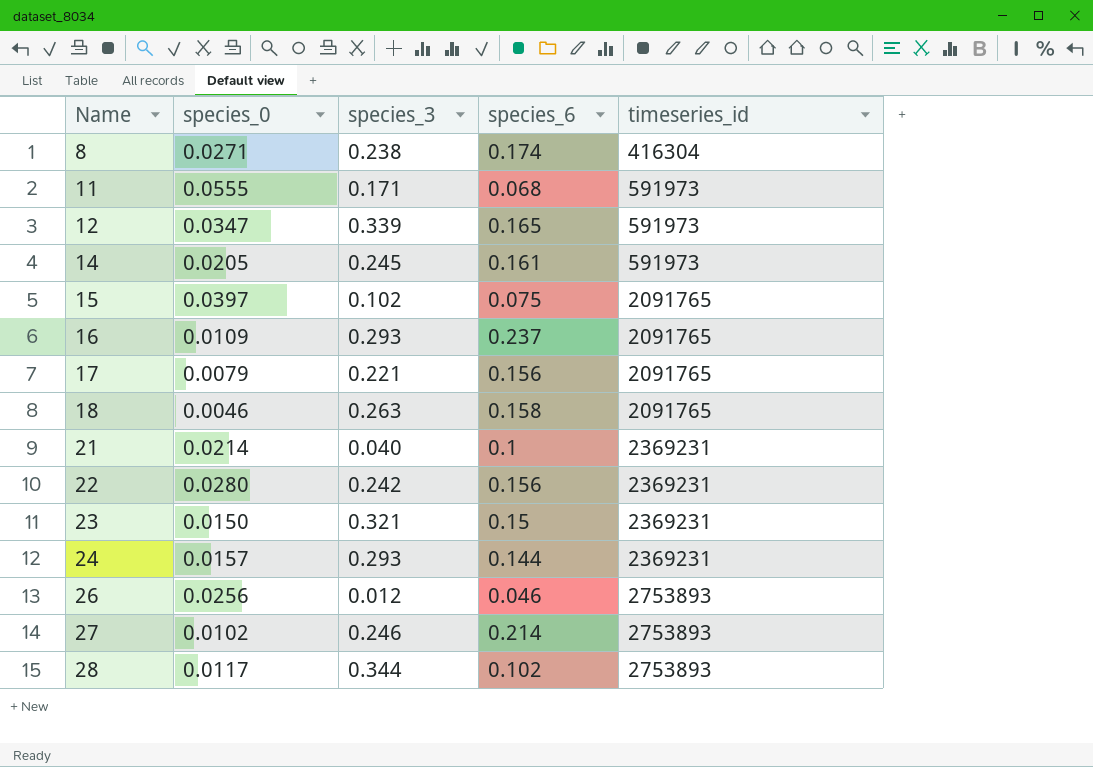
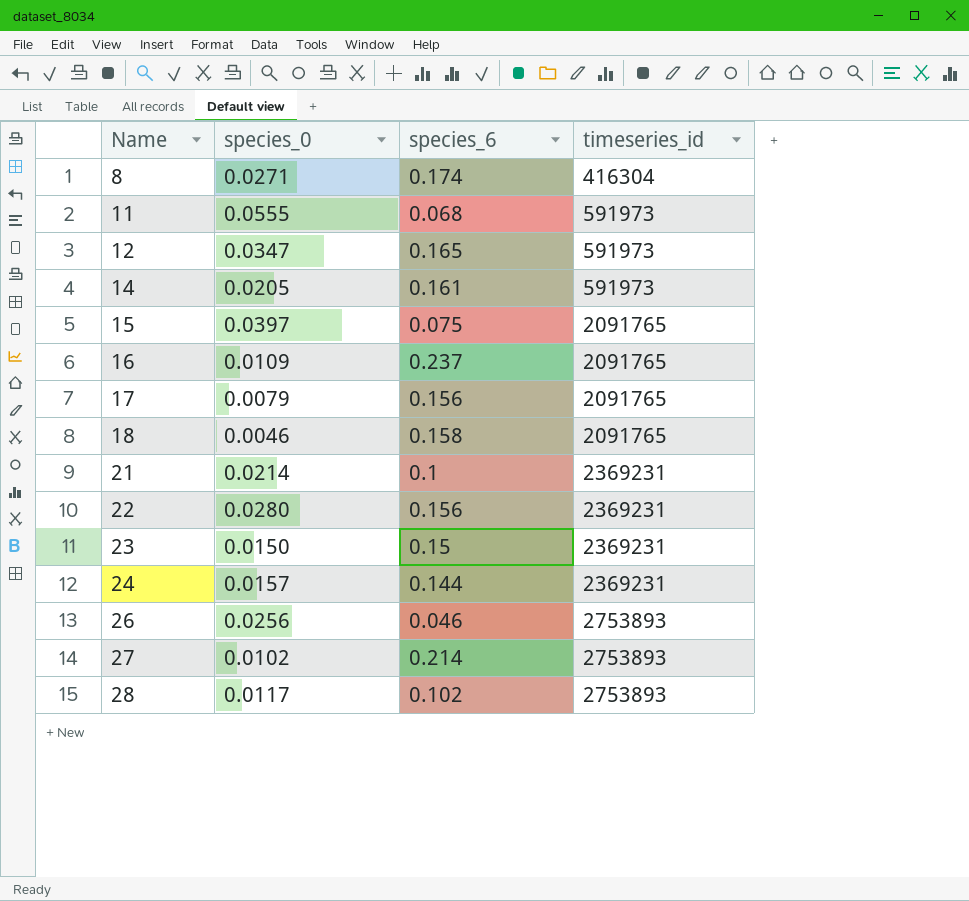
column species_3 | position: 3 -> none

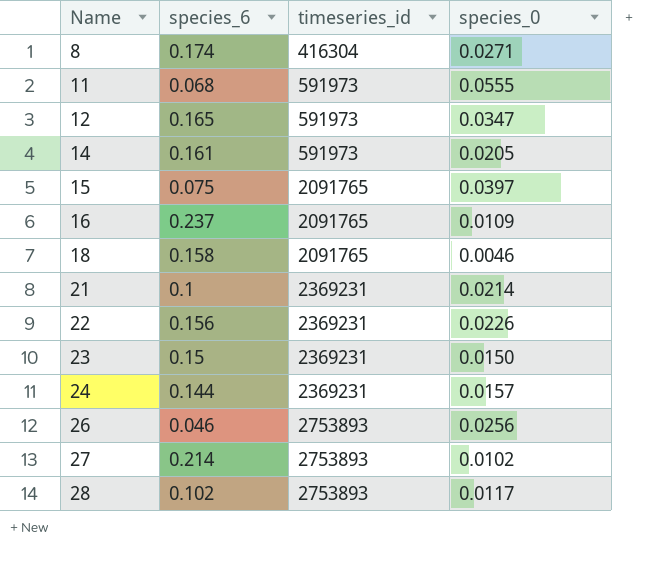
column species_0 | position: 2 -> 4
row 17: 0.0079 | 0.156 | 2091765 -> none
22 | species_0: 0.0280 -> 0.0226

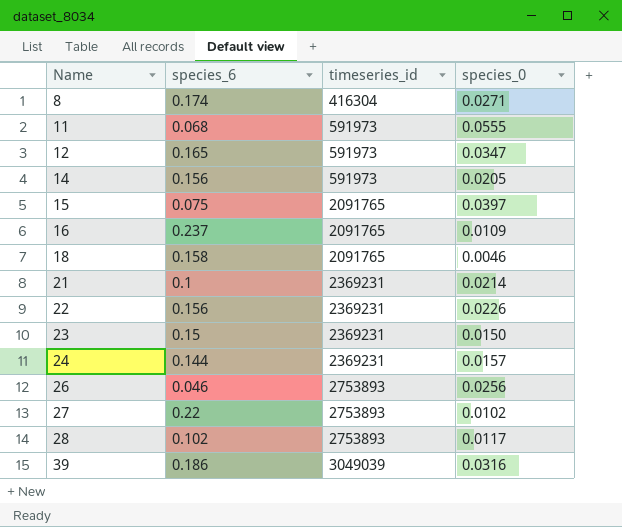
14 | species_6: 0.161 -> 0.156
27 | species_6: 0.214 -> 0.22
row 39: none -> 0.186 | 3049039 | 0.0316

